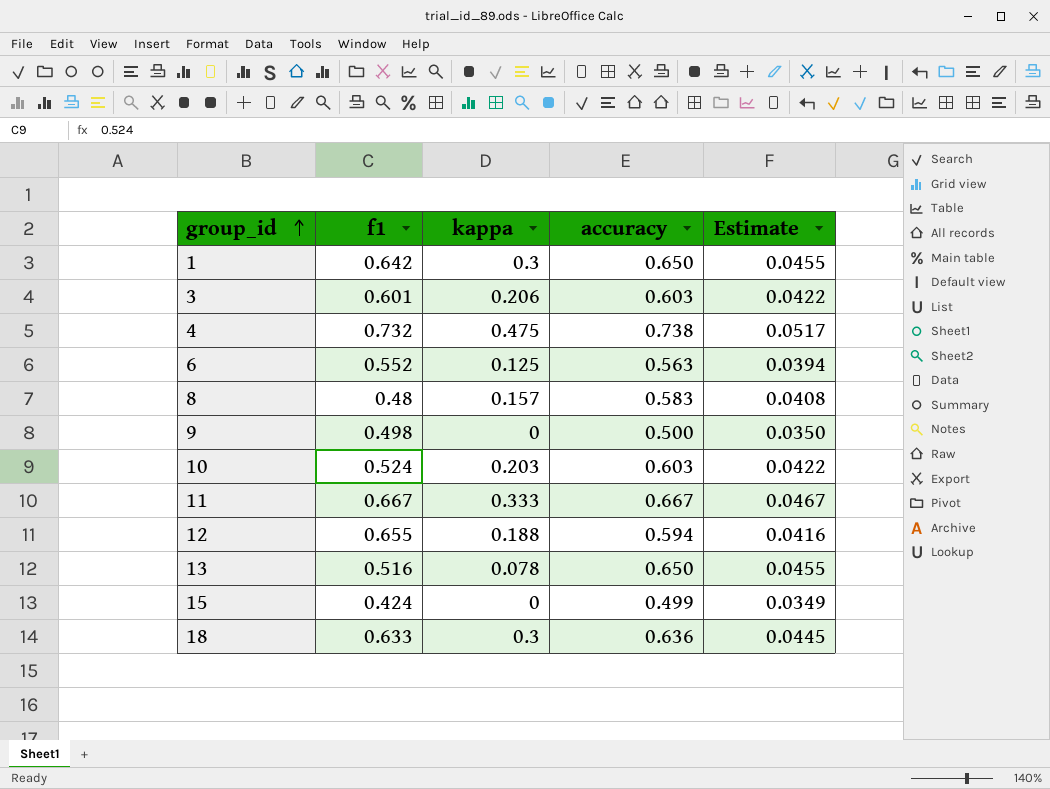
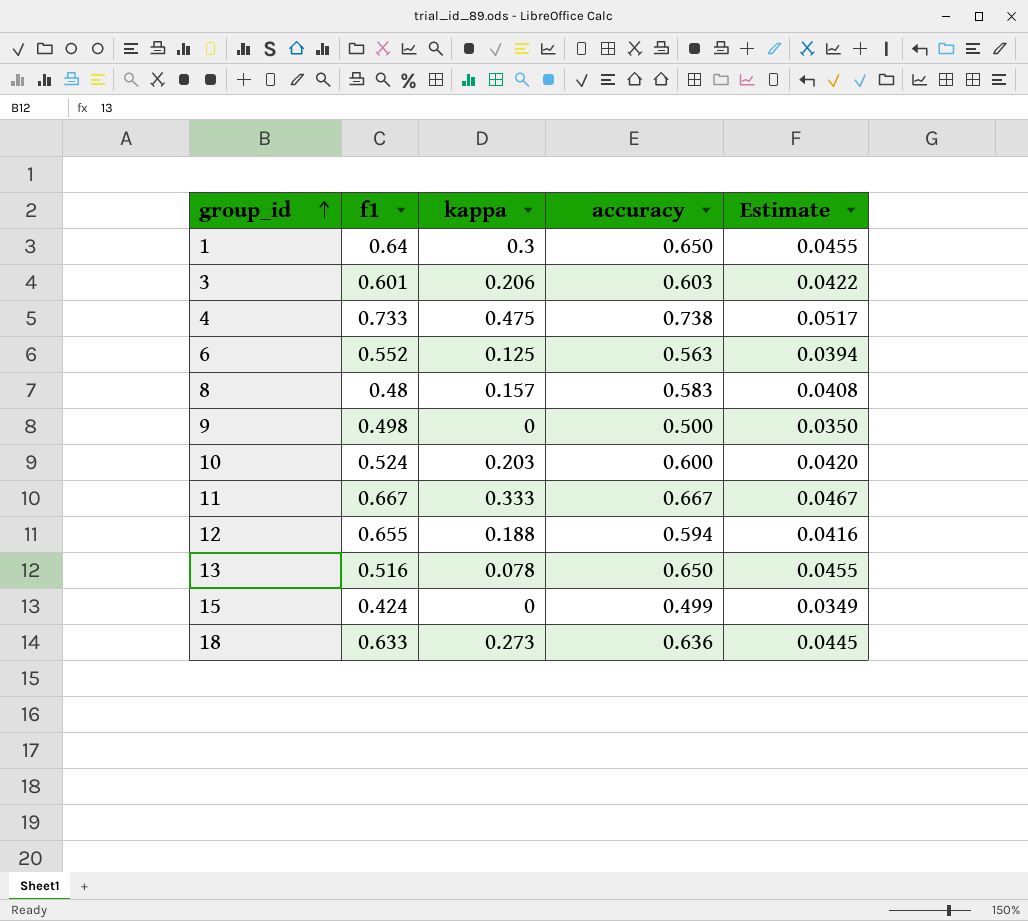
1 | f1: 0.642 -> 0.64
4 | f1: 0.732 -> 0.733
10 | accuracy: 0.603 -> 0.600
10 | Estimate: 0.0422 -> 0.0420
18 | kappa: 0.3 -> 0.273

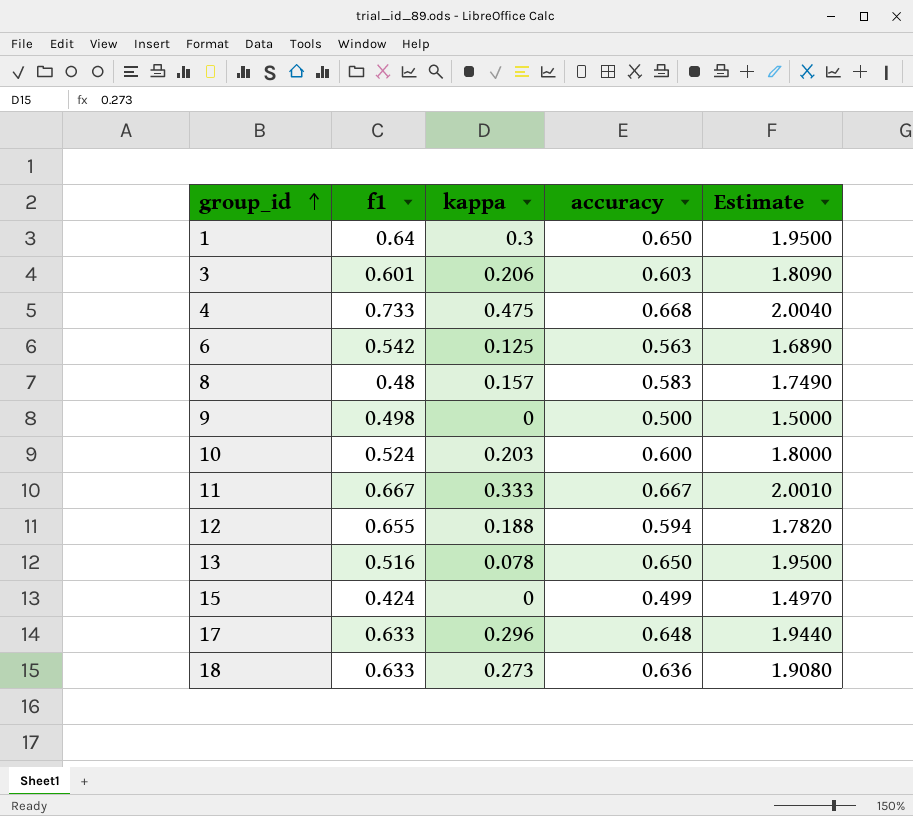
column Estimate | formula: [accuracy] * 0.07 -> [accuracy] * 3
4 | accuracy: 0.738 -> 0.668
6 | f1: 0.552 -> 0.542
row 17: none -> 0.633 | 0.296 | 0.648 | 1.9440

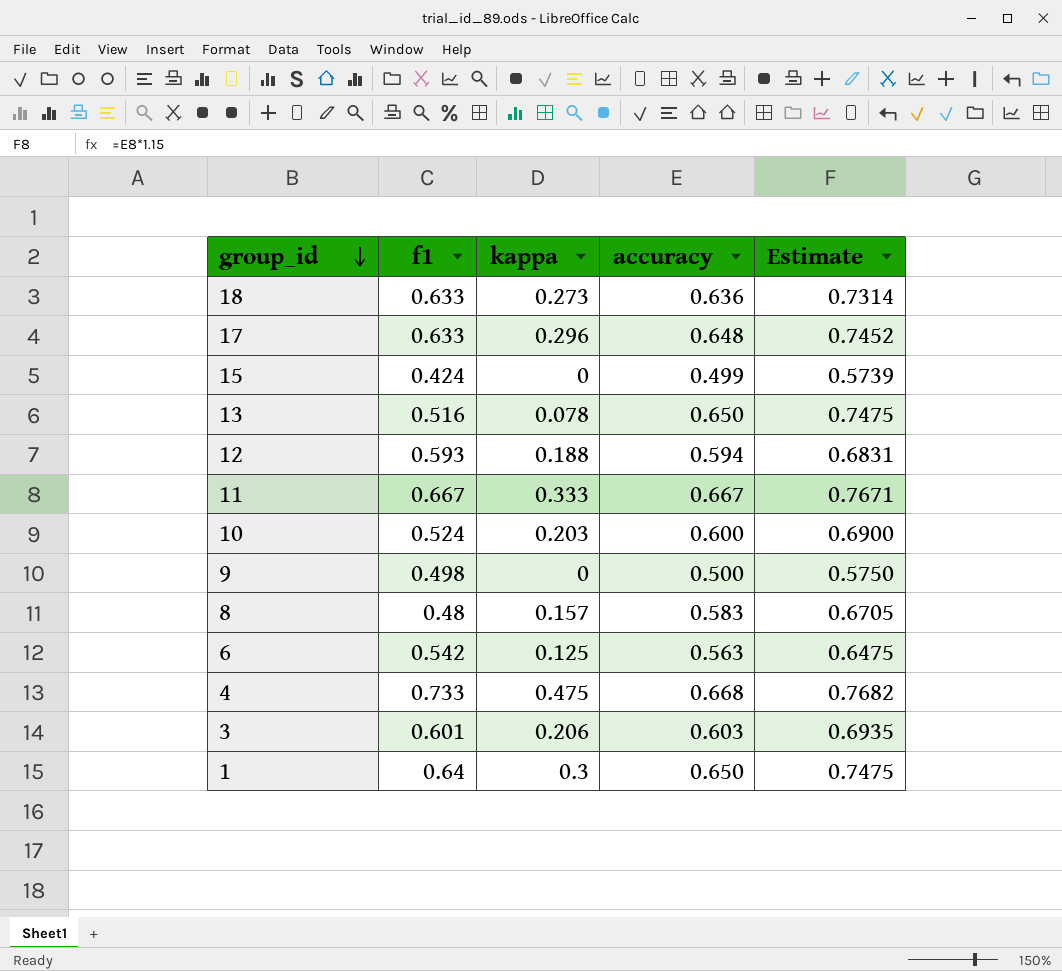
row order: group_id ascending -> group_id descending
column Estimate | formula: [accuracy] * 3 -> [accuracy] * 1.15
12 | f1: 0.655 -> 0.593

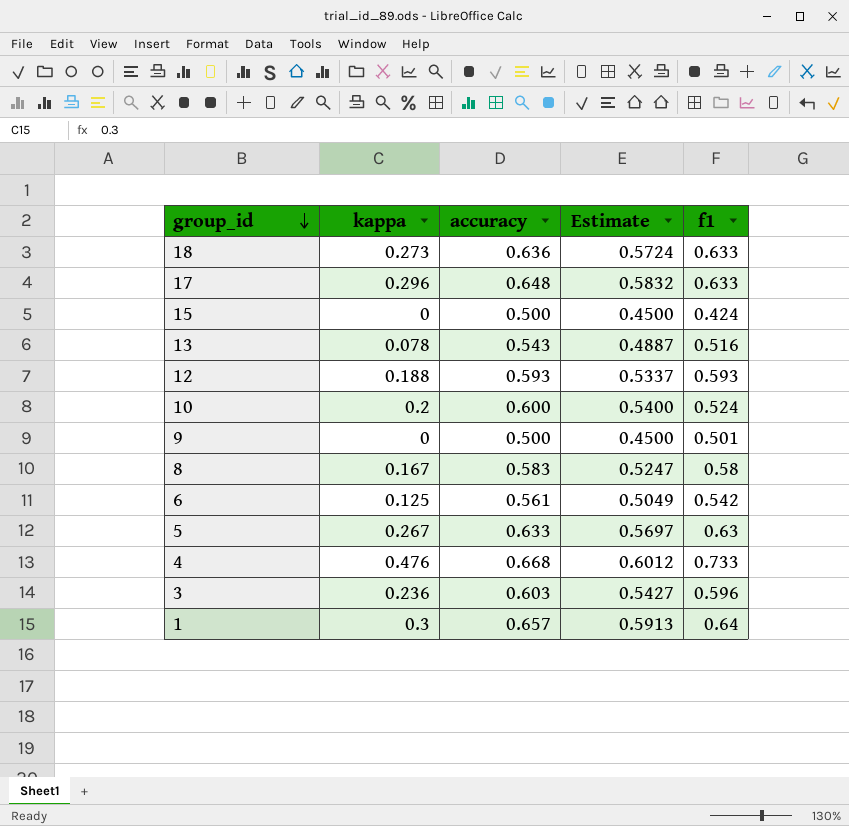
column Estimate | formula: [accuracy] * 1.15 -> [accuracy] * 0.9
column f1 | position: 2 -> 5
row 11: 0.667 | 0.333 | 0.667 | 0.7671 -> none
15 | accuracy: 0.499 -> 0.500
13 | accuracy: 0.650 -> 0.543
12 | accuracy: 0.594 -> 0.593
10 | kappa: 0.203 -> 0.2
9 | f1: 0.498 -> 0.501
8 | kappa: 0.157 -> 0.167
8 | f1: 0.48 -> 0.58
6 | accuracy: 0.563 -> 0.561
row 5: none -> 0.267 | 0.633 | 0.5697 | 0.63
4 | kappa: 0.475 -> 0.476
3 | kappa: 0.206 -> 0.236
3 | f1: 0.601 -> 0.596
1 | accuracy: 0.650 -> 0.657

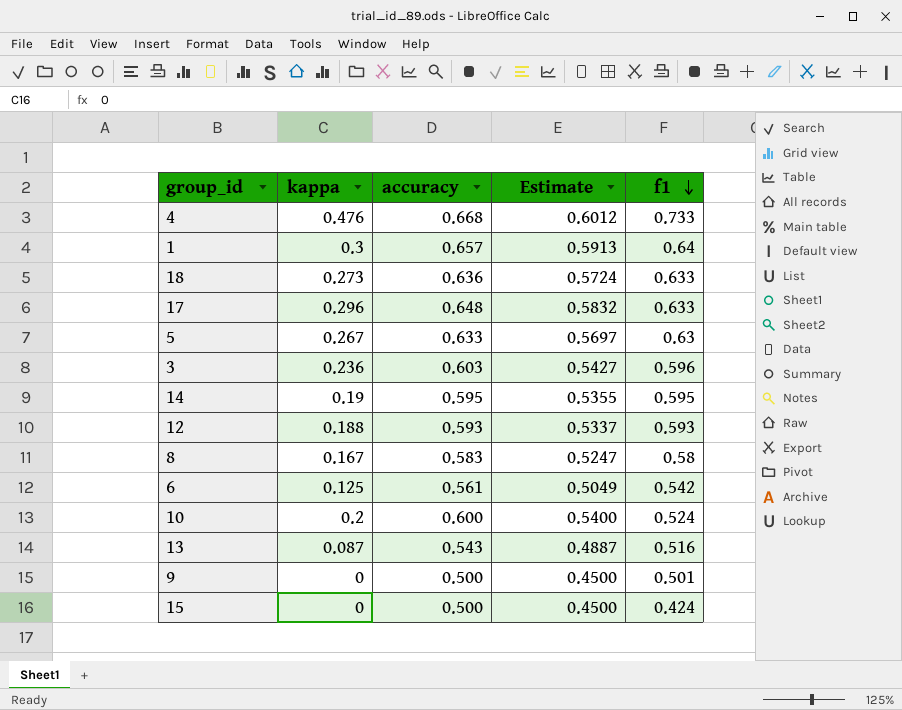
row order: group_id descending -> f1 descending
row 14: none -> 0.19 | 0.595 | 0.5355 | 0.595
13 | kappa: 0.078 -> 0.087

